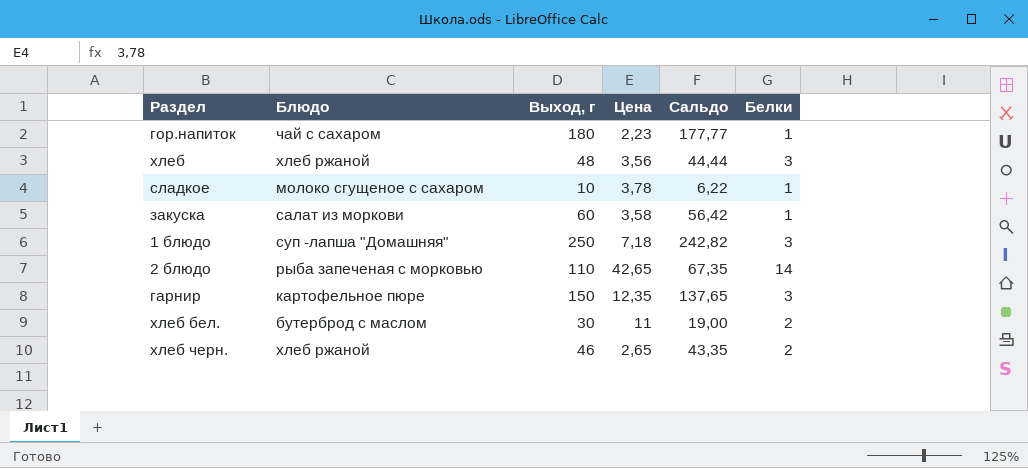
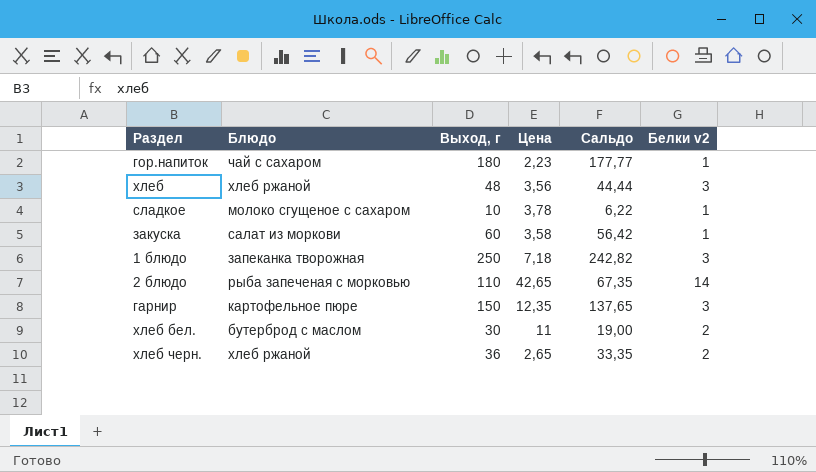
column name: Белки -> Белки v2
1 блюдо | Блюдо: суп -лапша "Домашняя" -> запеканка творожная
хлеб черн. | Выход, г: 46 -> 36
хлеб черн. | Сальдо: 43,35 -> 33,35

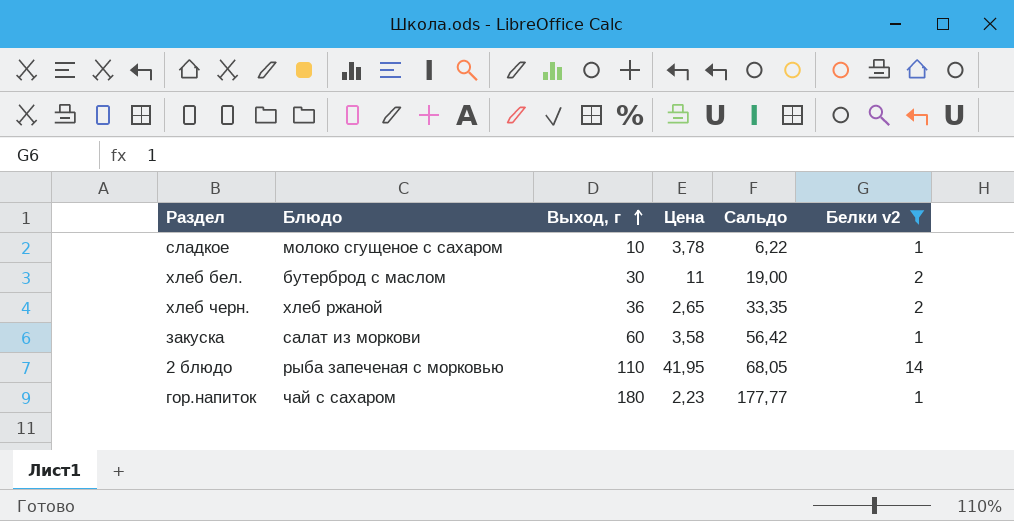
filter: none -> Белки v2 != 3
row order: none -> Выход, г ascending
2 блюдо | Цена: 42,65 -> 41,95
2 блюдо | Сальдо: 67,35 -> 68,05

